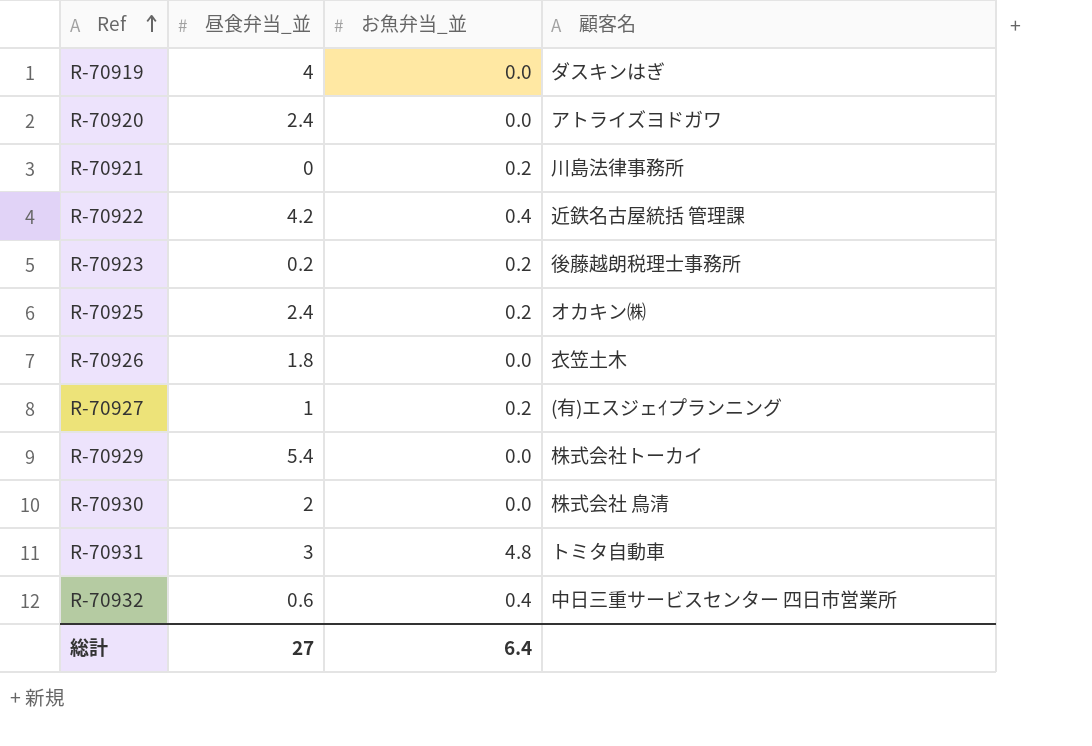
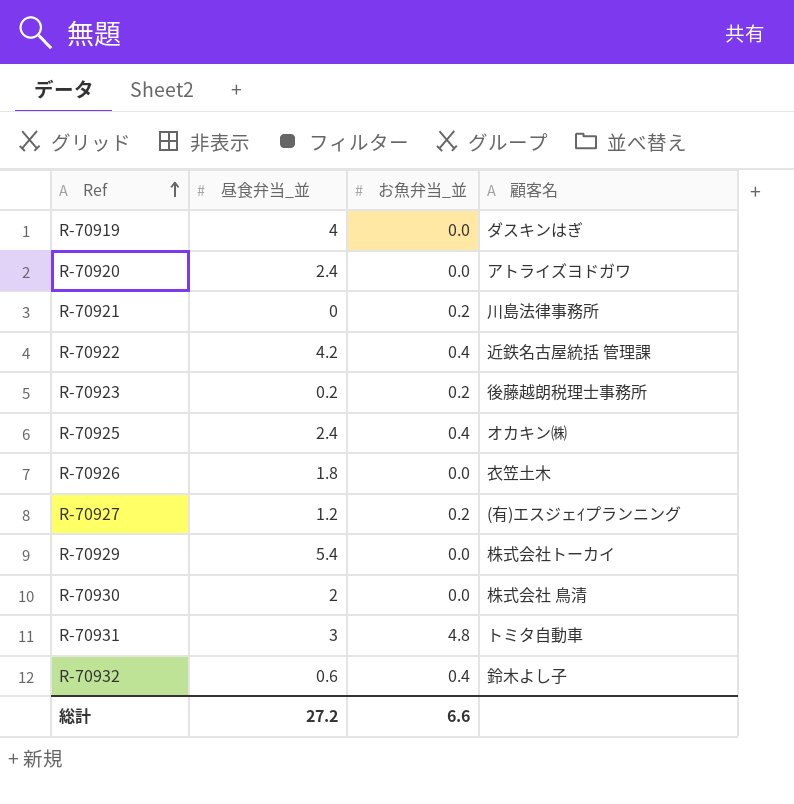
R-70925 | お魚弁当_並: 0.2 -> 0.4
R-70927 | 昼食弁当_並: 1 -> 1.2
R-70932 | 顧客名: 中日三重サービスセンター 四日市営業所 -> 鈴木よし子
総計 | 昼食弁当_並: 27 -> 27.2
総計 | お魚弁当_並: 6.4 -> 6.6

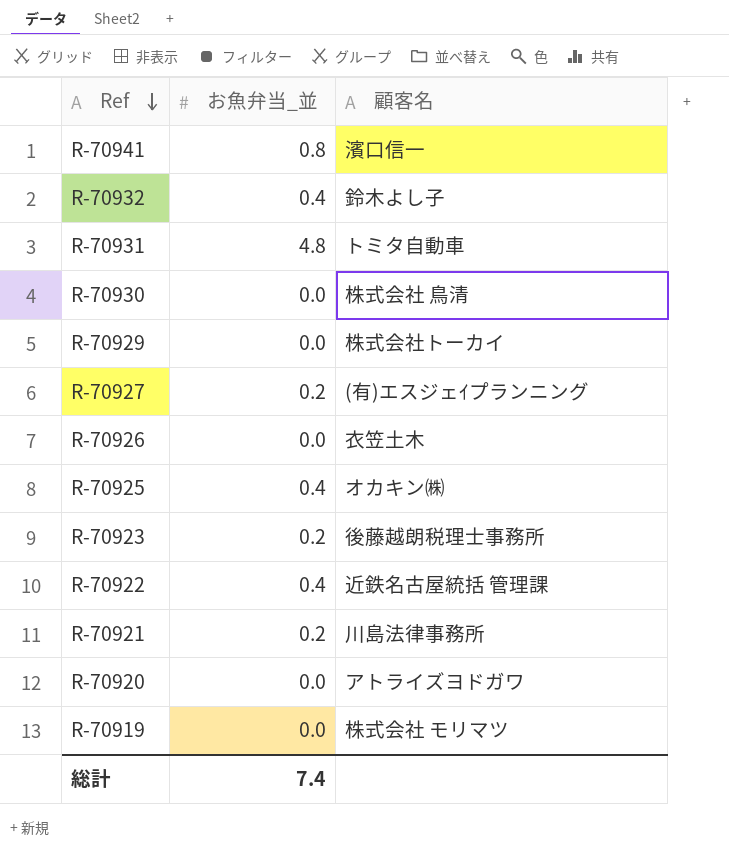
row order: Ref ascending -> Ref descending
column 昼食弁当_並 | position: 2 -> none
row R-70941: none -> 0.8 | 濱口信一
R-70919 | 顧客名: ダスキンはぎ -> 株式会社 モリマツ
総計 | お魚弁当_並: 6.6 -> 7.4

